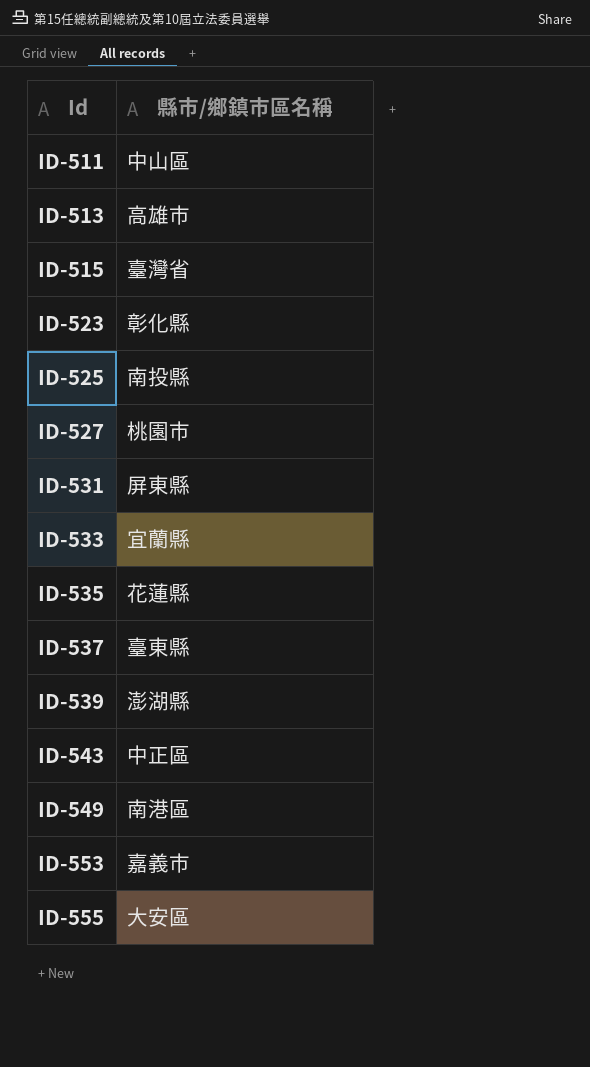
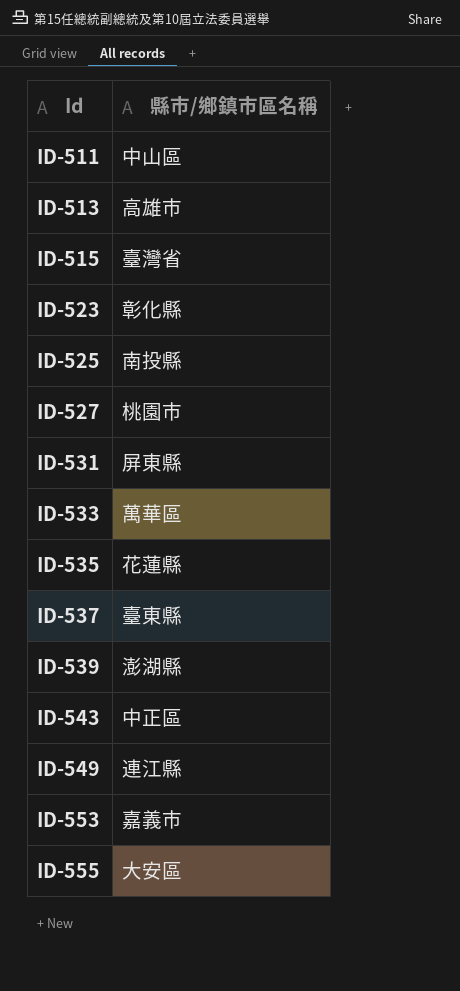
ID-533 | 縣市/鄉鎮市區名稱: 宜蘭縣 -> 萬華區
ID-549 | 縣市/鄉鎮市區名稱: 南港區 -> 連江縣

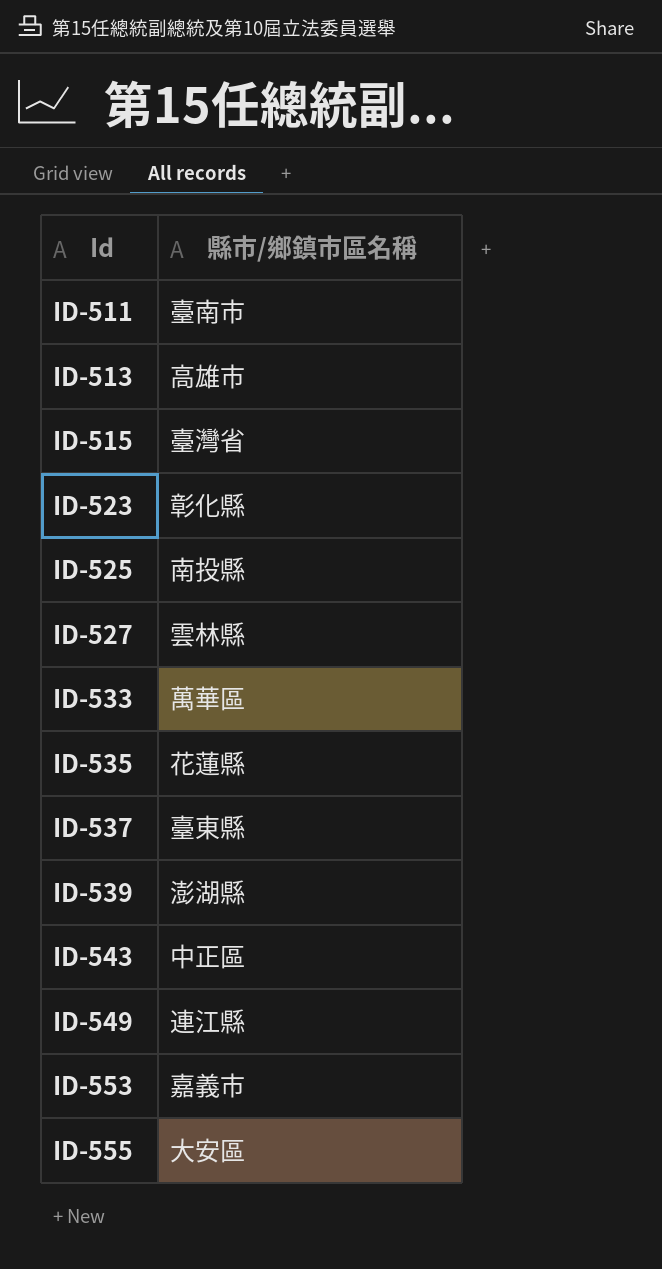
row ID-531: 屏東縣 -> none
ID-511 | 縣市/鄉鎮市區名稱: 中山區 -> 臺南市
ID-527 | 縣市/鄉鎮市區名稱: 桃園市 -> 雲林縣

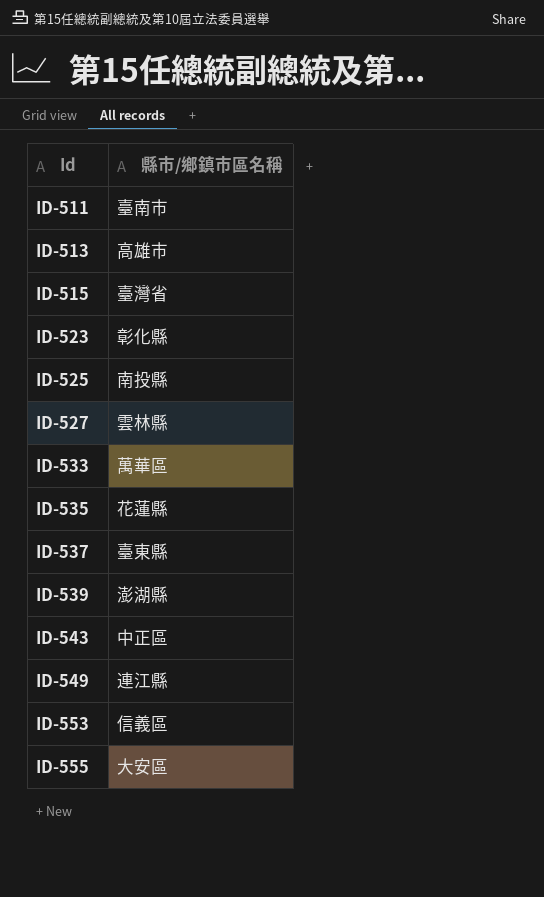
ID-553 | 縣市/鄉鎮市區名稱: 嘉義市 -> 信義區

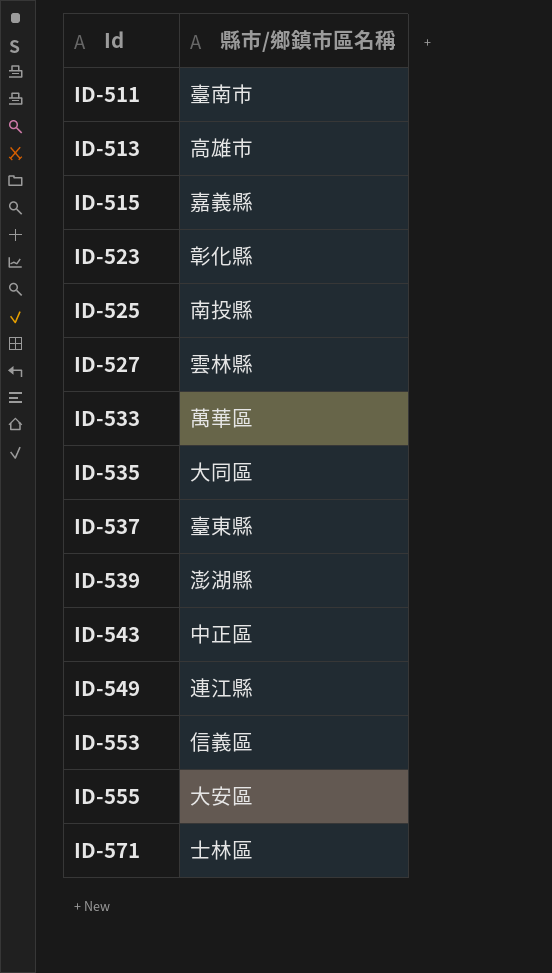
ID-515 | 縣市/鄉鎮市區名稱: 臺灣省 -> 嘉義縣
ID-535 | 縣市/鄉鎮市區名稱: 花蓮縣 -> 大同區
row ID-571: none -> 士林區

